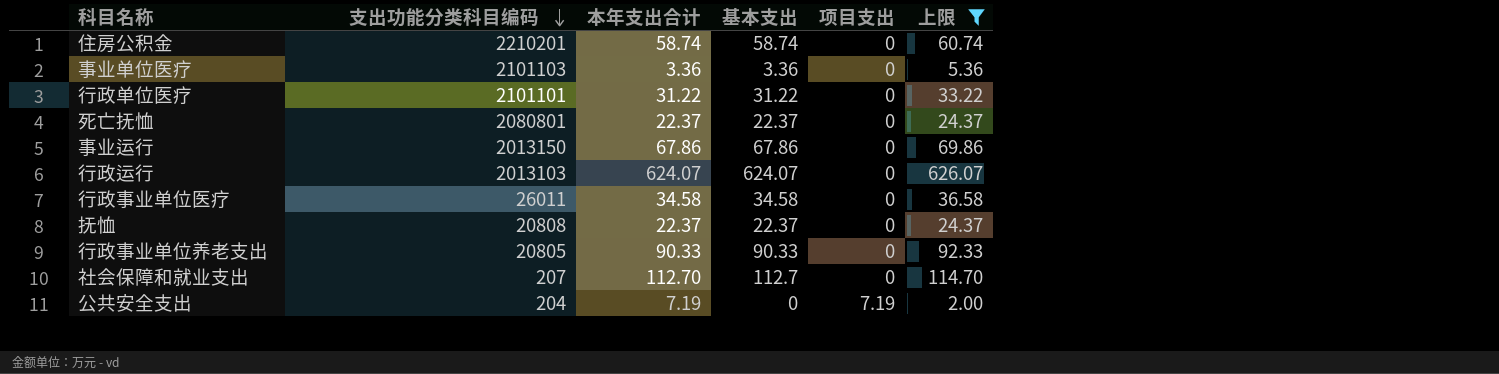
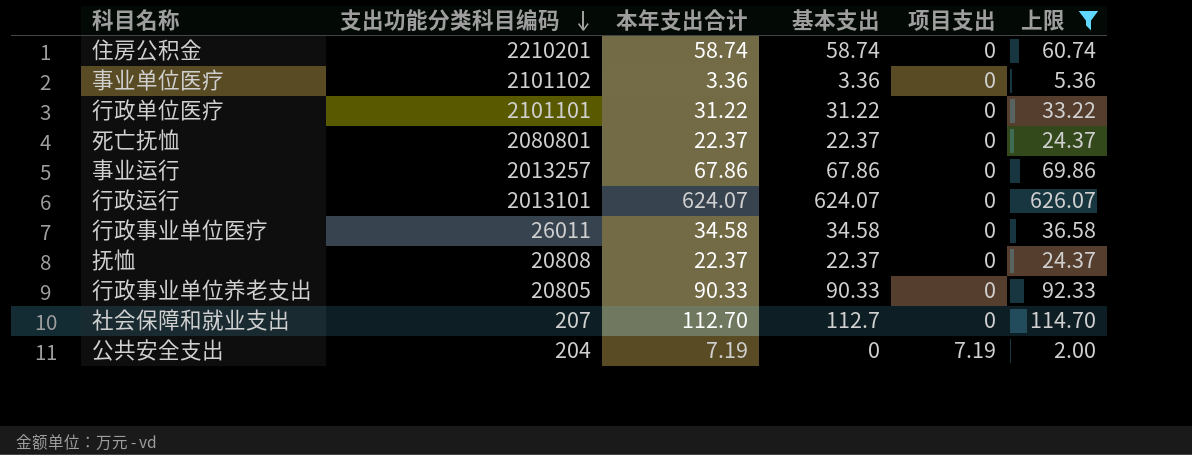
事业单位医疗 | 支出功能分类科目编码: 2101103 -> 2101102
事业运行 | 支出功能分类科目编码: 2013150 -> 2013257
行政运行 | 支出功能分类科目编码: 2013103 -> 2013101

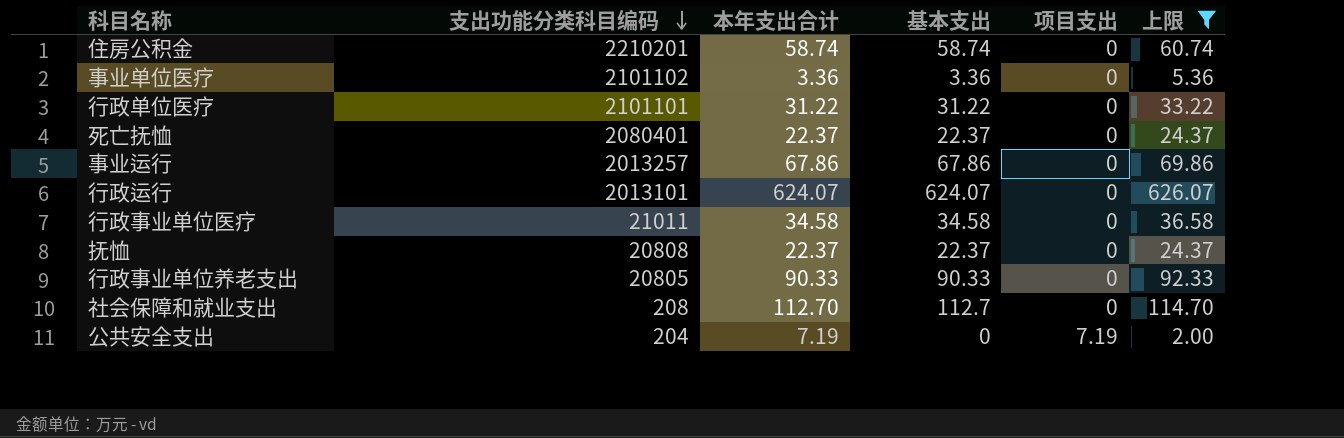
死亡抚恤 | 支出功能分类科目编码: 2080801 -> 2080401
行政事业单位医疗 | 支出功能分类科目编码: 26011 -> 21011
社会保障和就业支出 | 支出功能分类科目编码: 207 -> 208

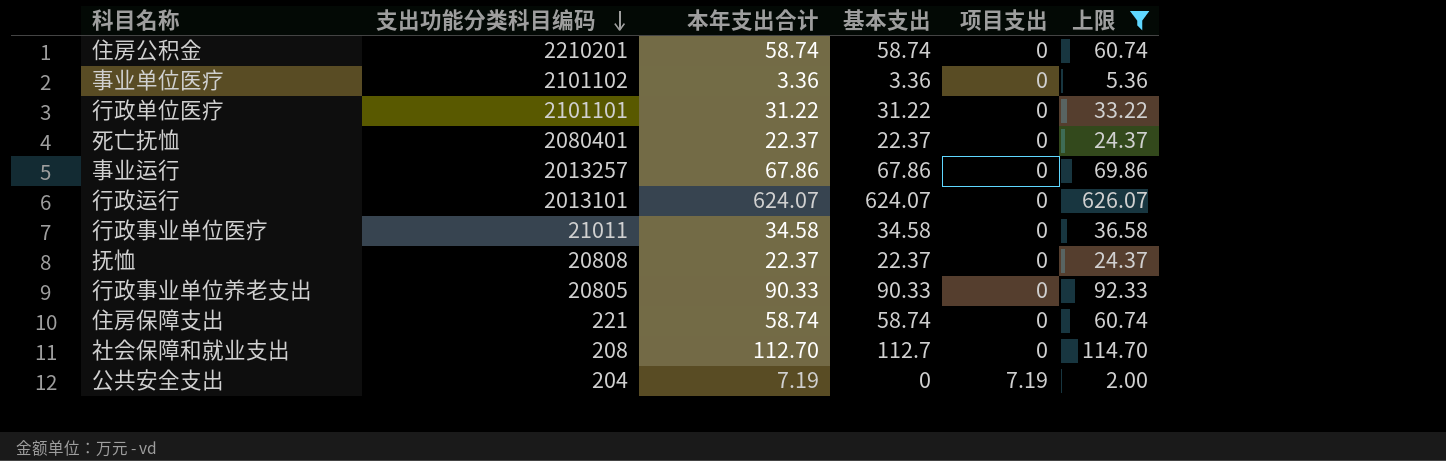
row 住房保障支出: none -> 221 | 58.74 | 58.74 | 0 | 60.74

